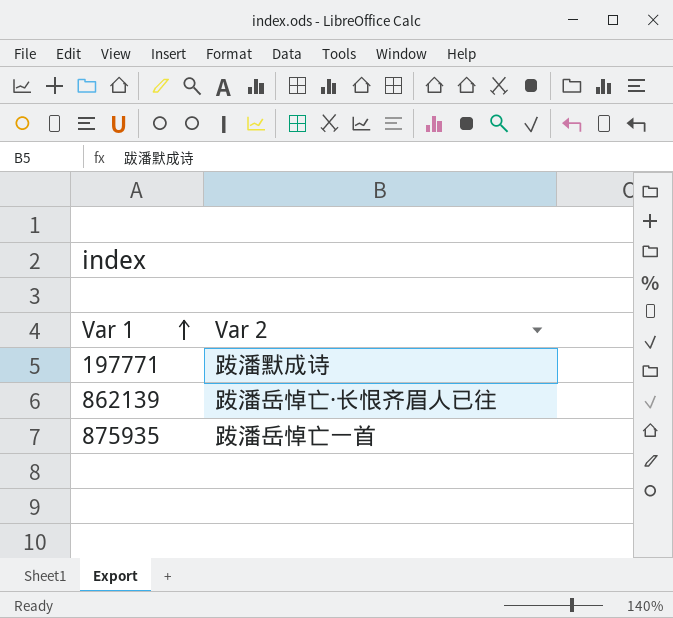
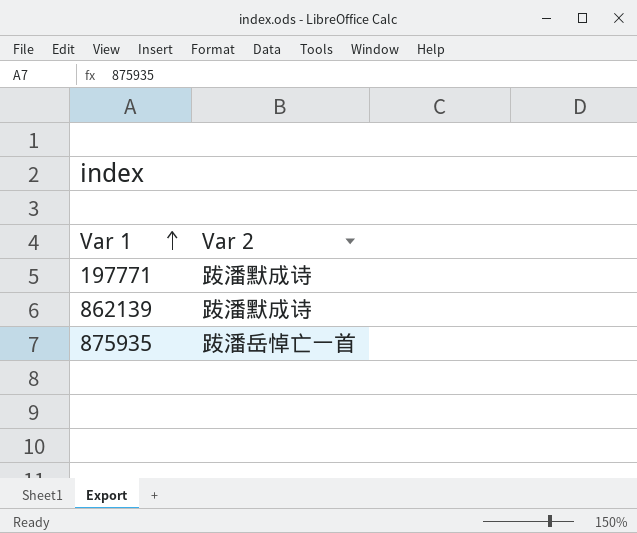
862139 | Var 2: 跋潘岳悼亡·长恨齐眉人已往 -> 跋潘默成诗

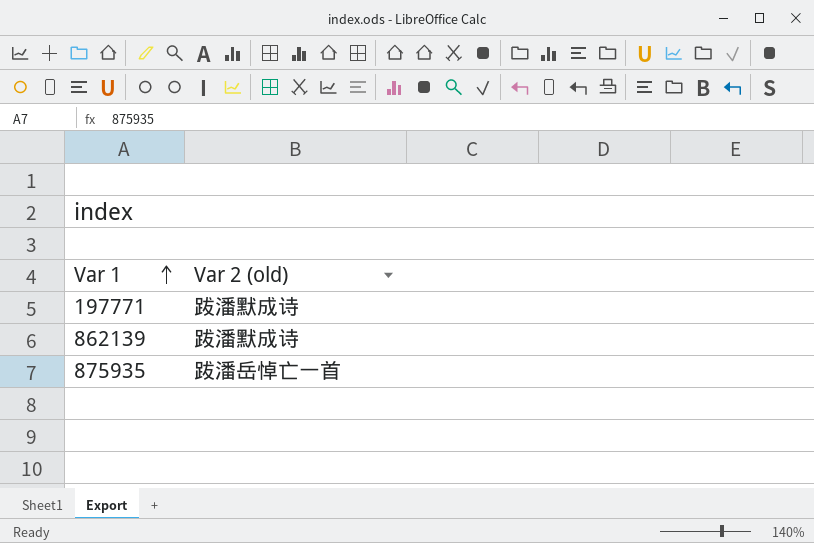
column name: Var 2 -> Var 2 (old)

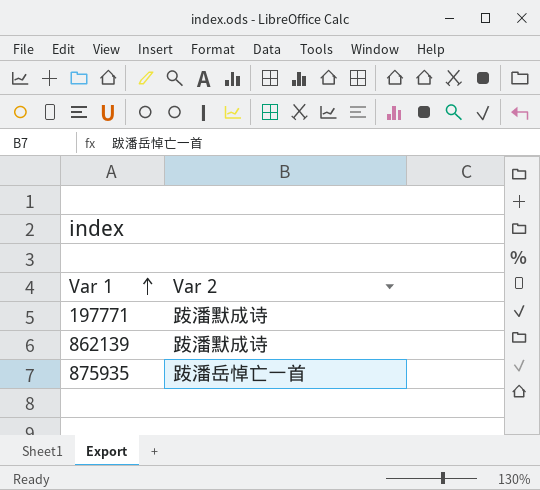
column name: Var 2 (old) -> Var 2

